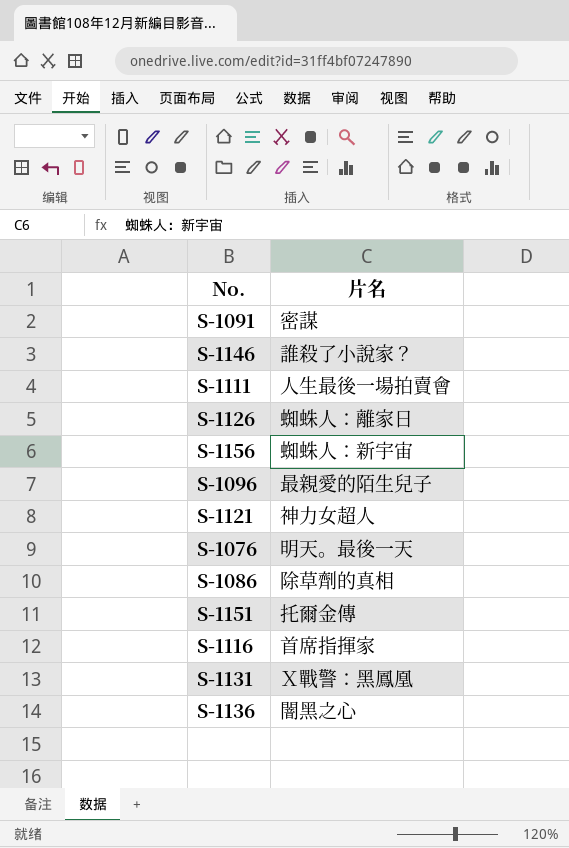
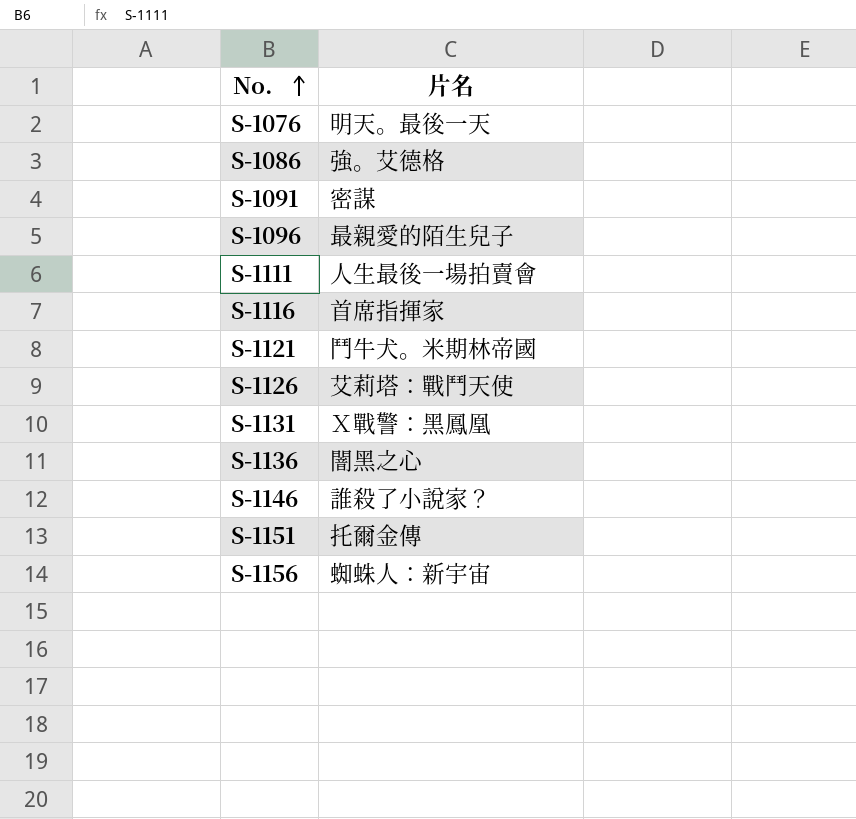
row order: none -> No. ascending
S-1086 | 片名: 除草劑的真相 -> 強。艾德格
S-1121 | 片名: 神力女超人 -> 鬥牛犬。米期林帝國
S-1126 | 片名: 蜘蛛人：離家日 -> 艾莉塔：戰鬥天使

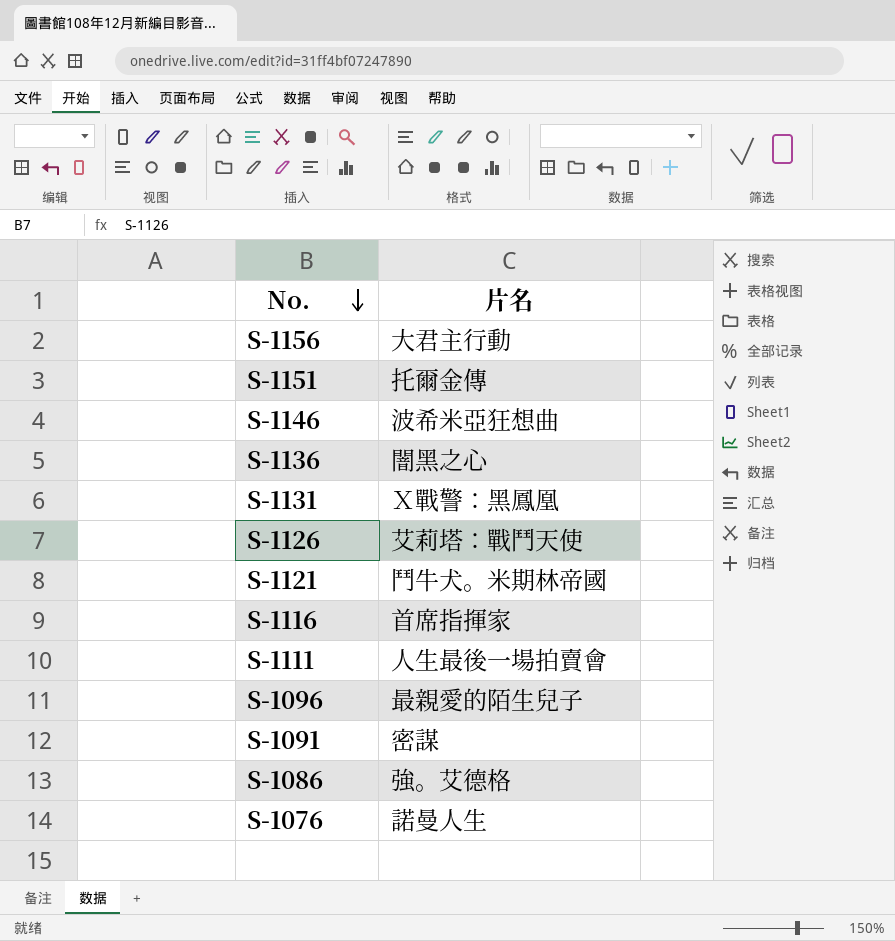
row order: No. ascending -> No. descending
S-1156 | 片名: 蜘蛛人：新宇宙 -> 大君主行動
S-1146 | 片名: 誰殺了小說家？ -> 波希米亞狂想曲
S-1076 | 片名: 明天。最後一天 -> 諾曼人生

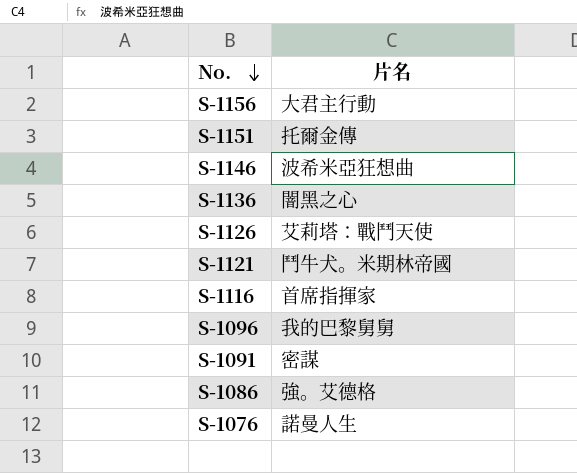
row S-1131: Ｘ戰警：黑鳳凰 -> none
row S-1111: 人生最後一場拍賣會 -> none
S-1096 | 片名: 最親愛的陌生兒子 -> 我的巴黎舅舅

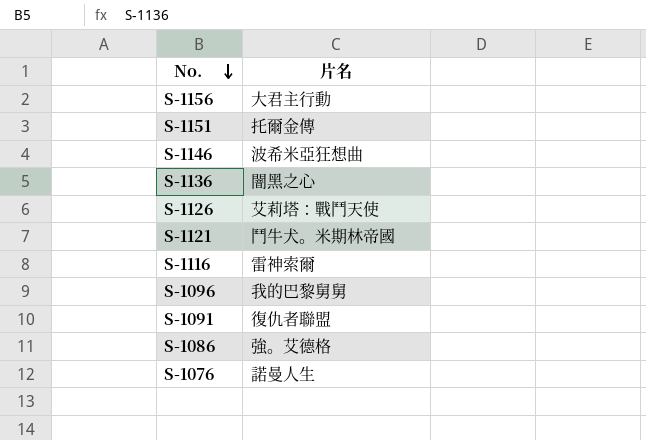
S-1116 | 片名: 首席指揮家 -> 雷神索爾
S-1091 | 片名: 密謀 -> 復仇者聯盟

